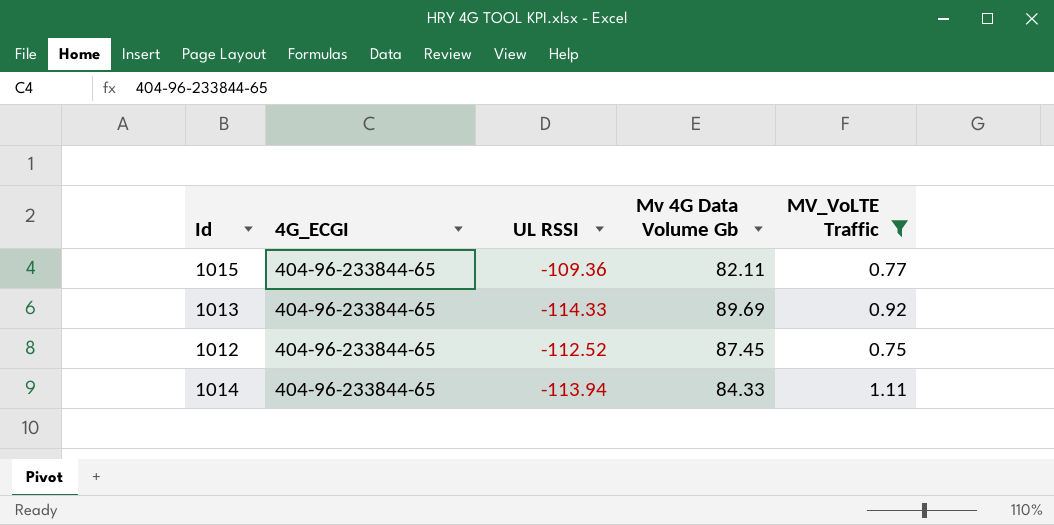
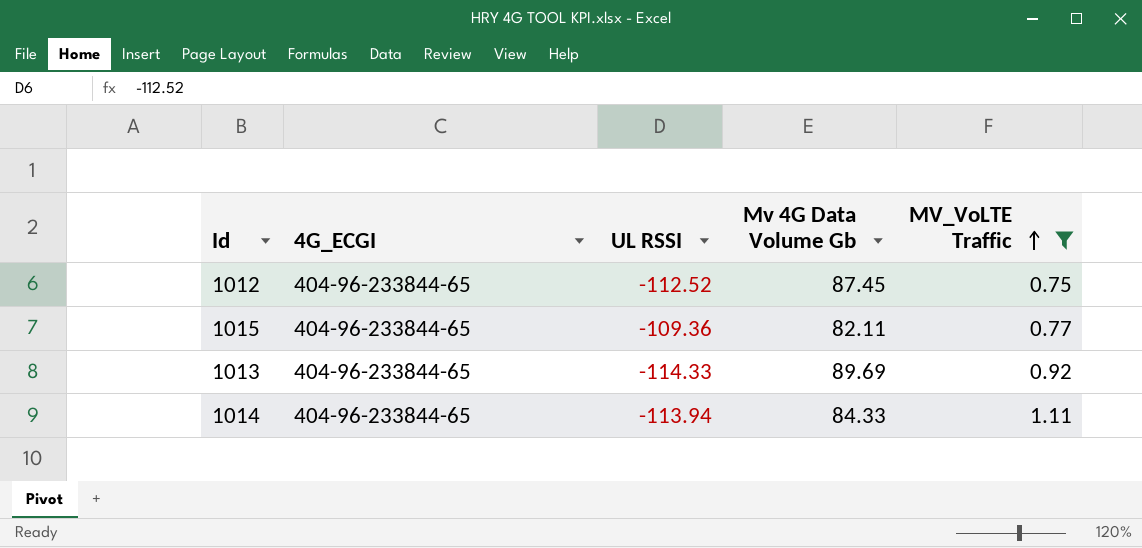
row order: none -> MV_VoLTE Traffic ascending

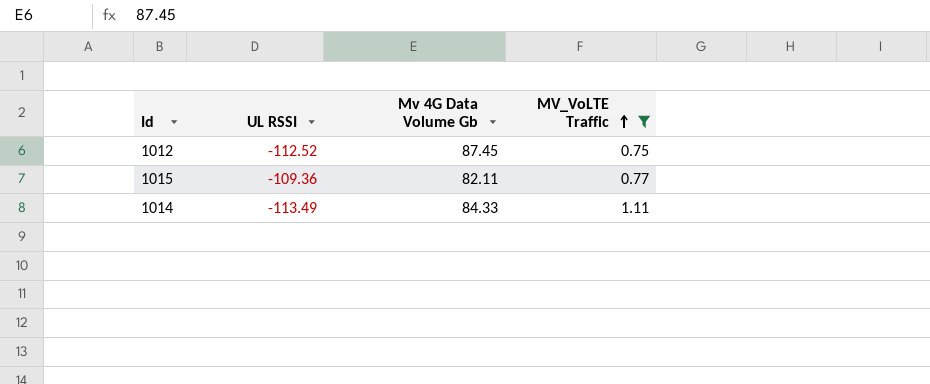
column 4G_ECGI | position: 2 -> none
row 1013: 404-96-233844-65 | -114.33 | 89.69 | 0.92 -> none
1014 | UL RSSI: -113.94 -> -113.49

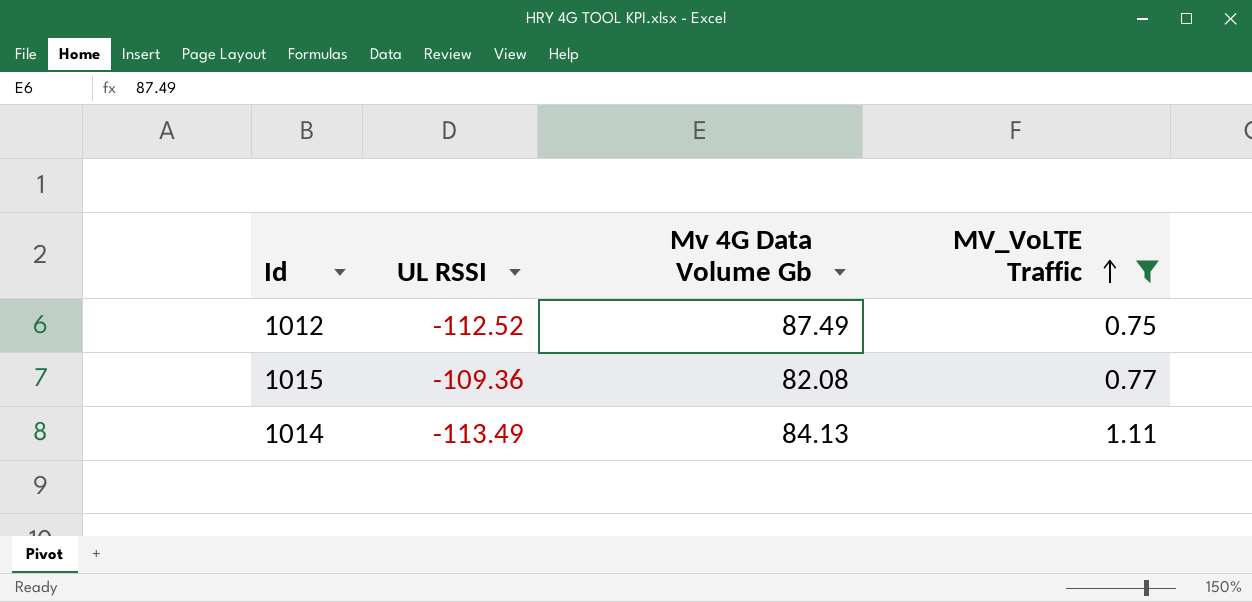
1012 | Mv 4G Data Volume Gb: 87.45 -> 87.49
1015 | Mv 4G Data Volume Gb: 82.11 -> 82.08
1014 | Mv 4G Data Volume Gb: 84.33 -> 84.13

